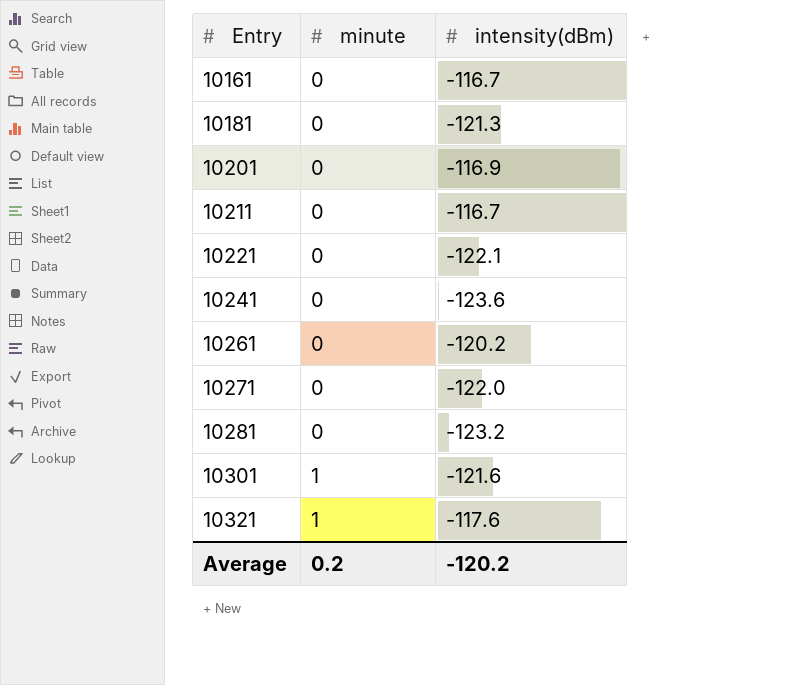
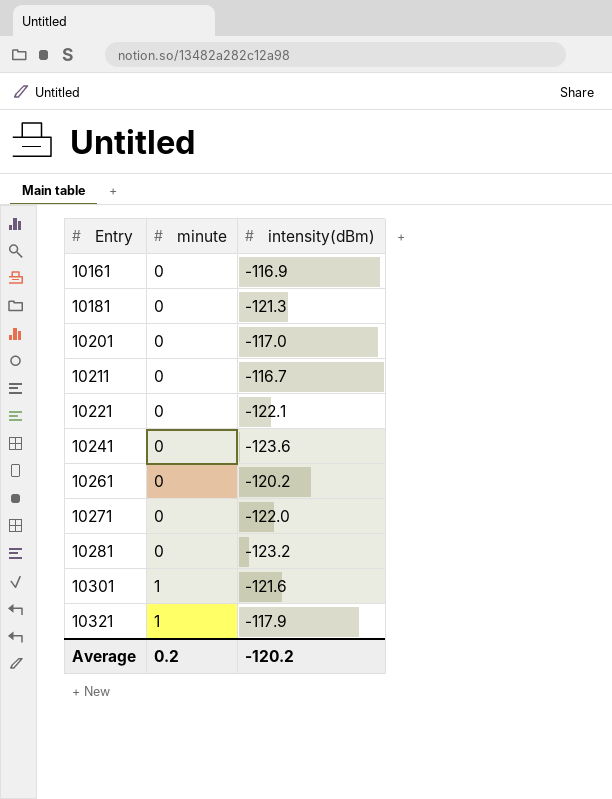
10161 | intensity(dBm): -116.7 -> -116.9
10201 | intensity(dBm): -116.9 -> -117.0
10321 | intensity(dBm): -117.6 -> -117.9

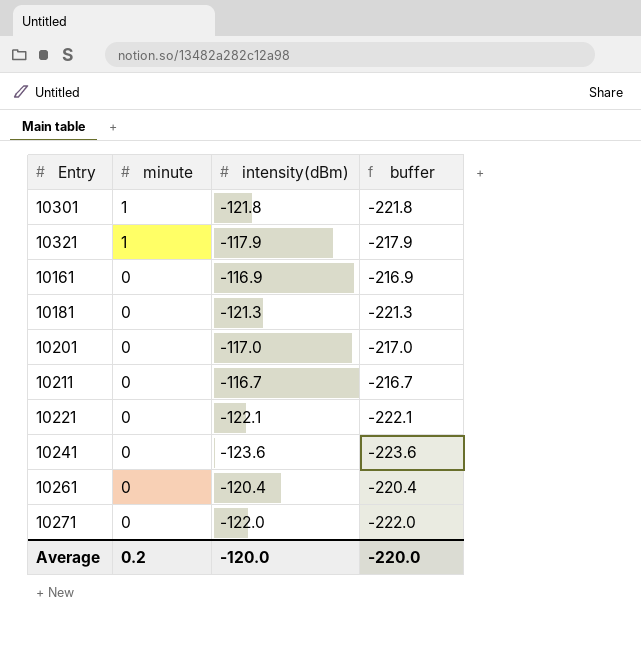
row order: Entry ascending -> minute descending
column buffer | formula: none -> [intensity(dBm)] - 100
row 10281: 0 | -123.2 -> none
10301 | intensity(dBm): -121.6 -> -121.8
10261 | intensity(dBm): -120.2 -> -120.4
Average | intensity(dBm): -120.2 -> -120.0

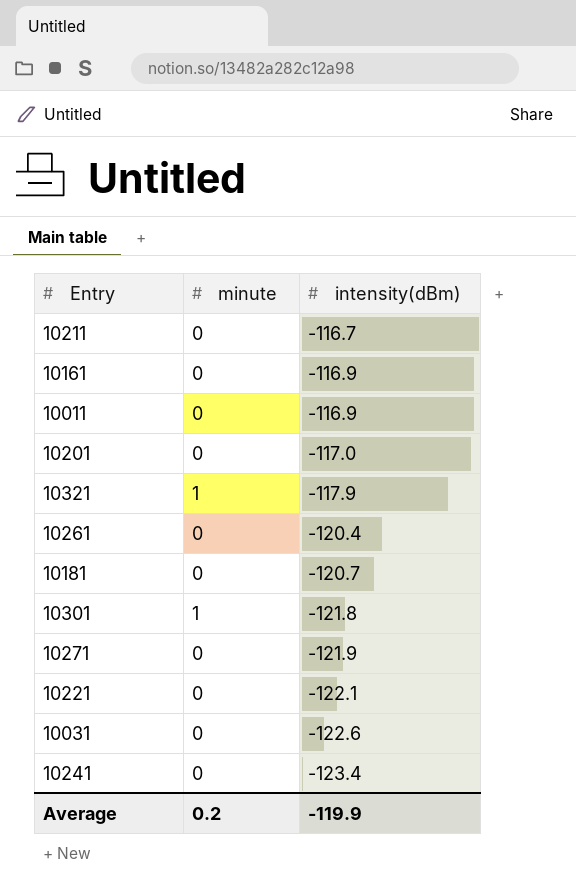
row order: minute descending -> intensity(dBm) descending
column buffer | formula: [intensity(dBm)] - 100 -> none
row 10011: none -> 0 | -116.9
10181 | intensity(dBm): -121.3 -> -120.7
10271 | intensity(dBm): -122.0 -> -121.9
row 10031: none -> 0 | -122.6
10241 | intensity(dBm): -123.6 -> -123.4
Average | intensity(dBm): -120.0 -> -119.9

